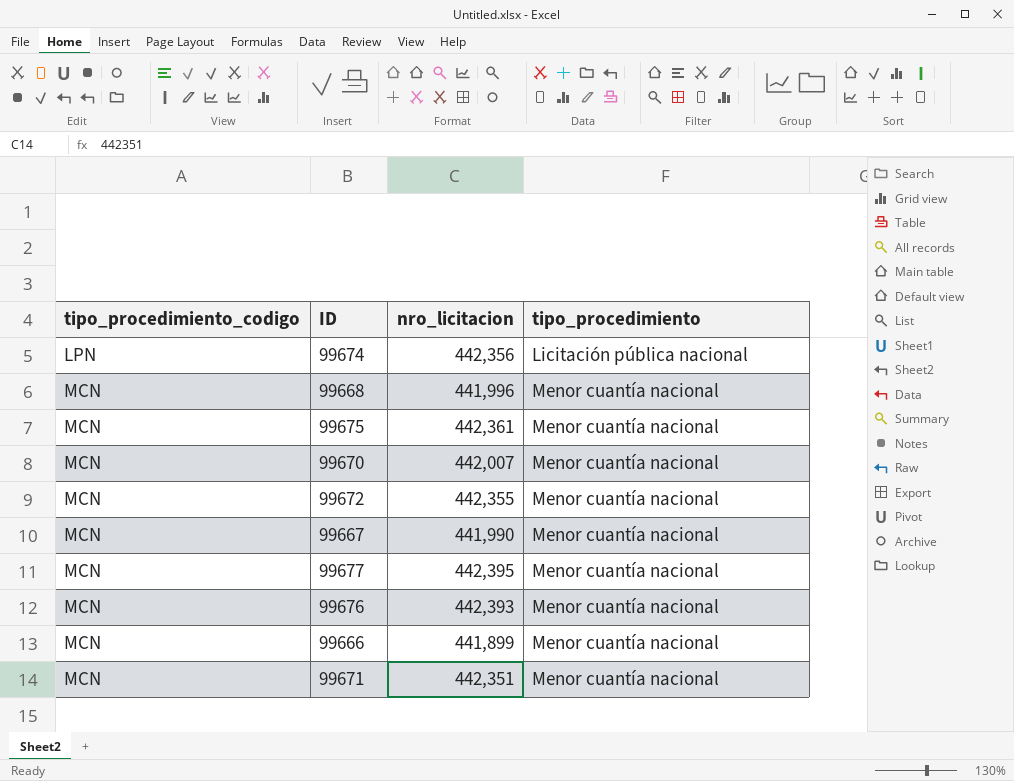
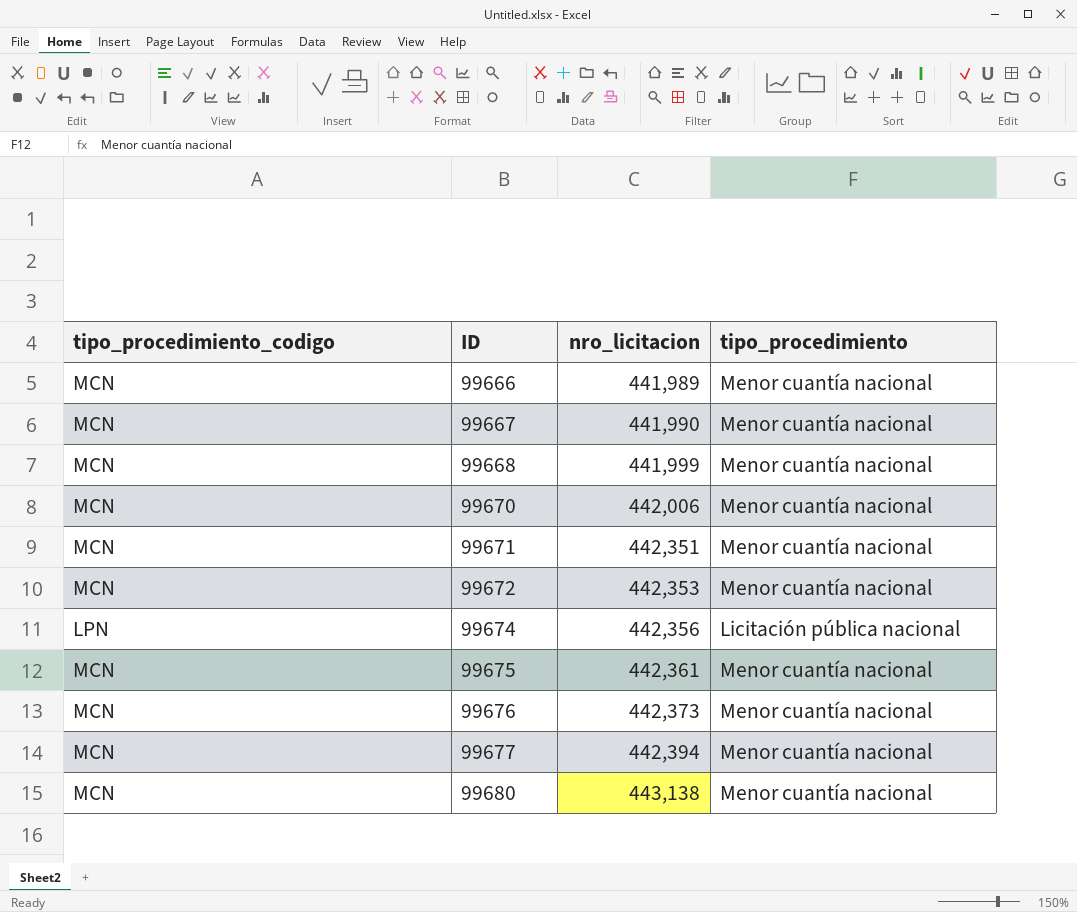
row order: tipo_procedimiento_codigo ascending -> ID ascending
99666 | nro_licitacion: 441,899 -> 441,989
99668 | nro_licitacion: 441,996 -> 441,999
99670 | nro_licitacion: 442,007 -> 442,006
99672 | nro_licitacion: 442,355 -> 442,353
99676 | nro_licitacion: 442,393 -> 442,373
99677 | nro_licitacion: 442,395 -> 442,394
row 99680: none -> MCN | 443,138 | Menor cuantía nacional

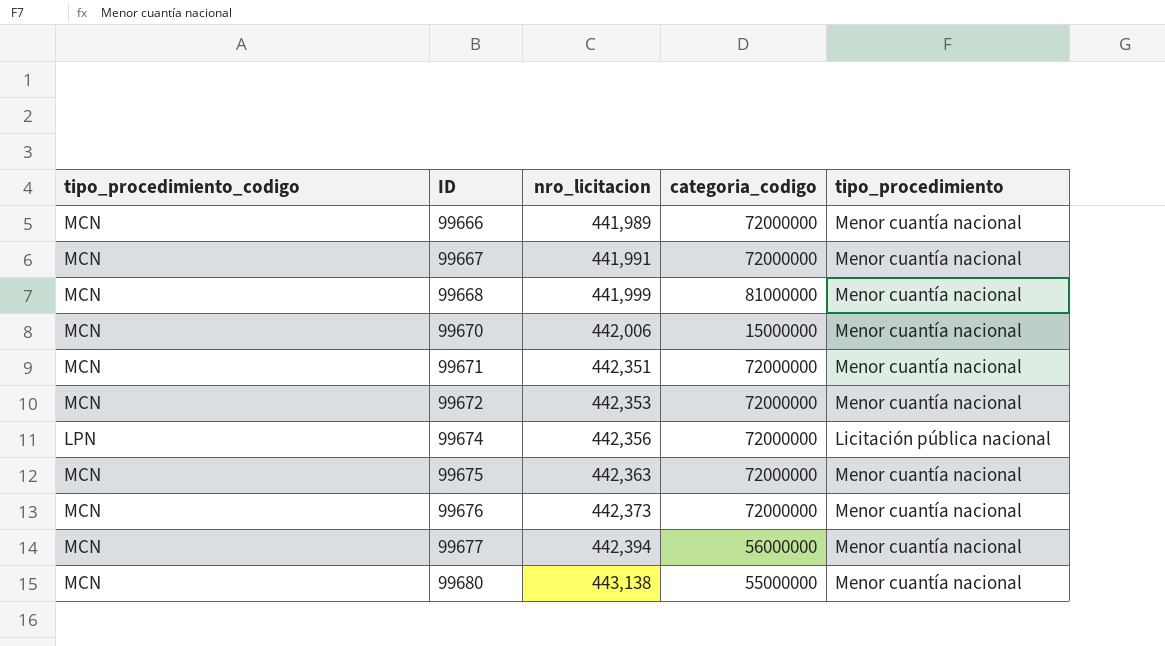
column categoria_codigo | position: none -> 4
99667 | nro_licitacion: 441,990 -> 441,991
99675 | nro_licitacion: 442,361 -> 442,363

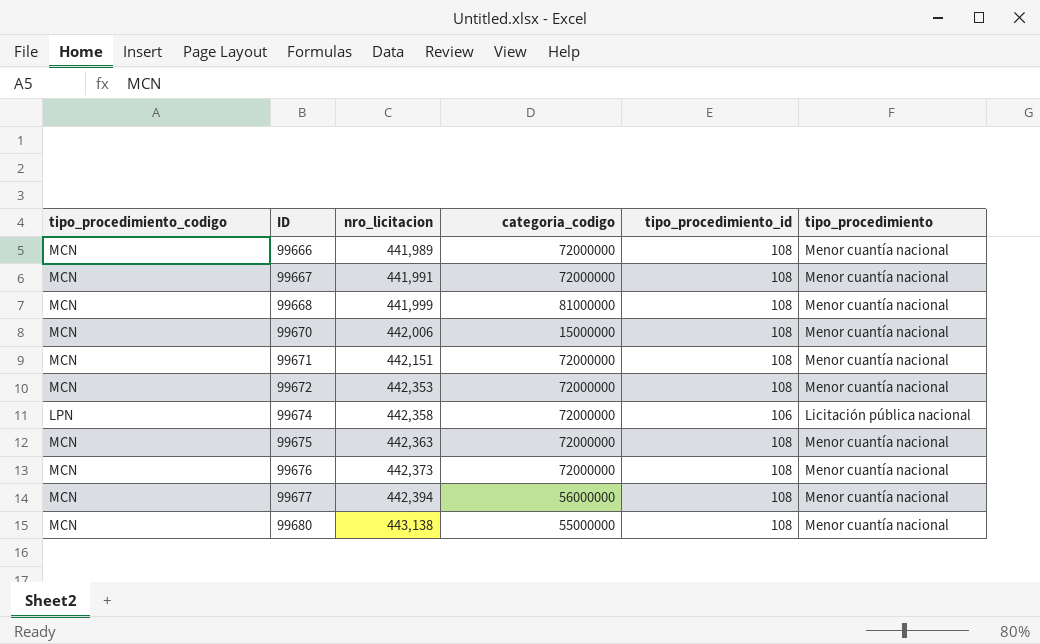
column tipo_procedimiento_id | position: none -> 5
99671 | nro_licitacion: 442,351 -> 442,151
99674 | nro_licitacion: 442,356 -> 442,358

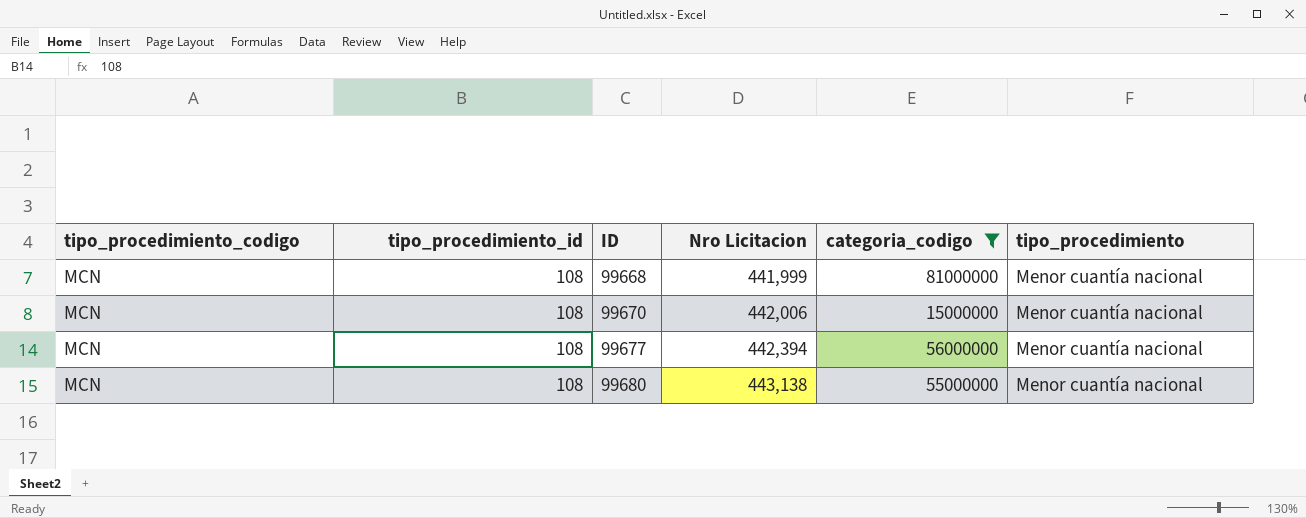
filter: none -> categoria_codigo != 72000000
column tipo_procedimiento_id | position: 5 -> 2
column name: nro_licitacion -> Nro Licitacion

